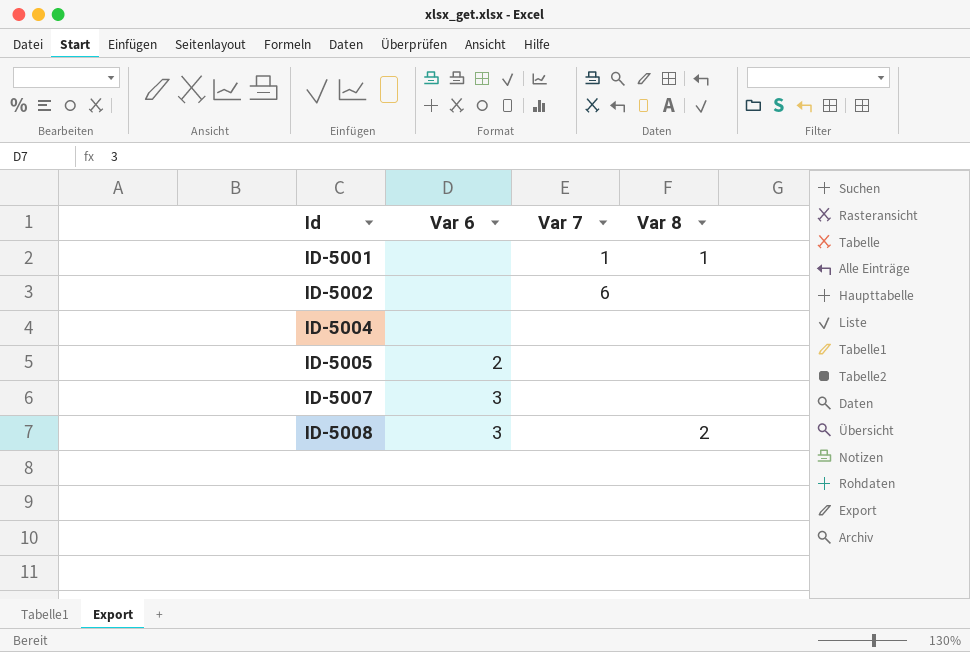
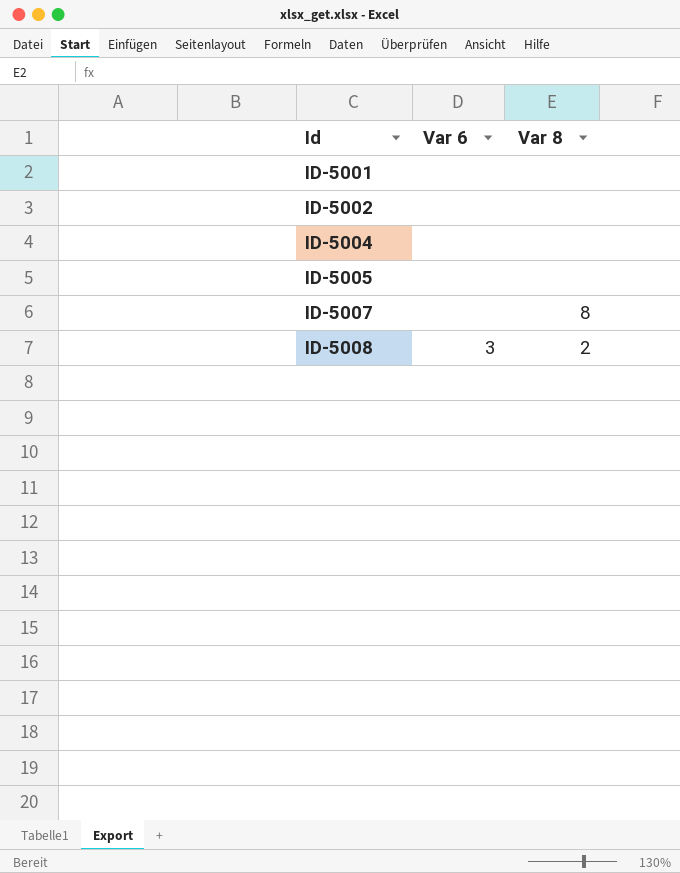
column Var 7 | position: 3 -> none
ID-5001 | Var 8: 1 -> none
ID-5005 | Var 6: 2 -> none
ID-5007 | Var 6: 3 -> none
ID-5007 | Var 8: none -> 8

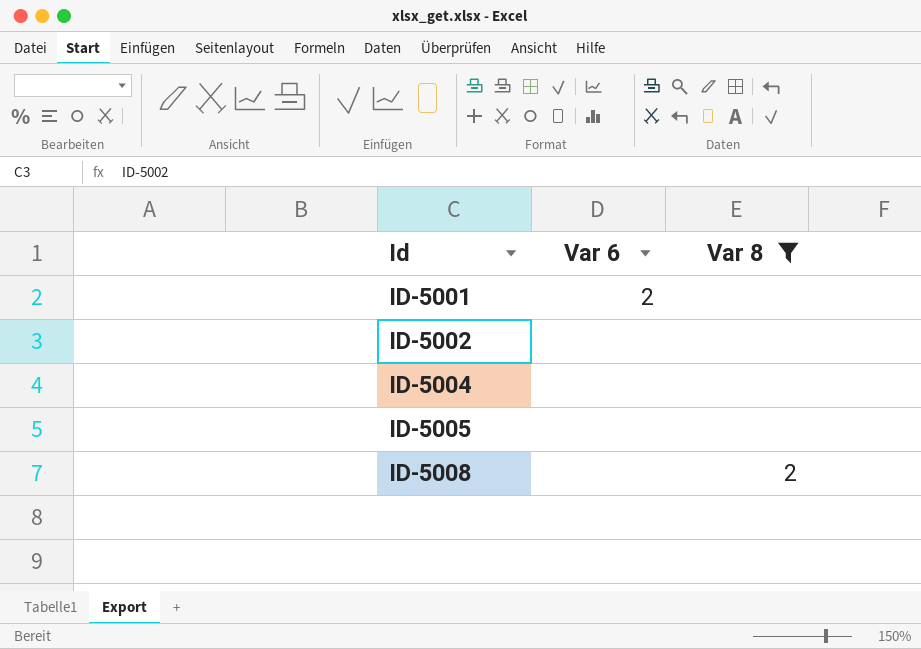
filter: none -> Var 8 != 8
ID-5001 | Var 6: none -> 2
ID-5008 | Var 6: 3 -> none

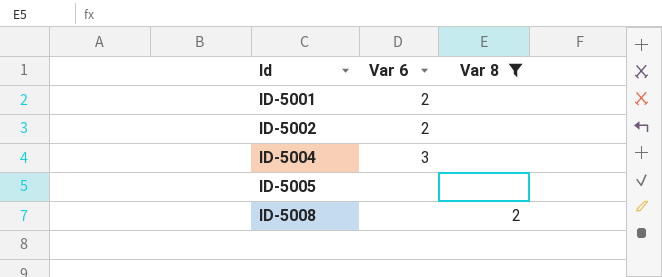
ID-5002 | Var 6: none -> 2
ID-5004 | Var 6: none -> 3

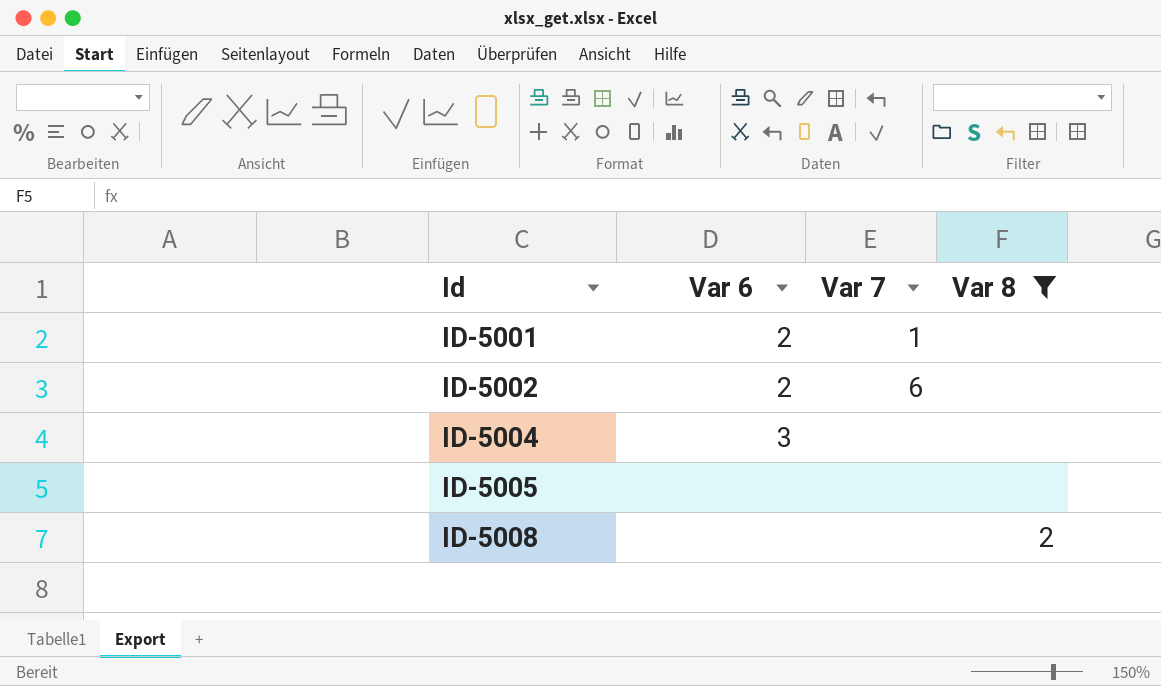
column Var 7 | position: none -> 3

